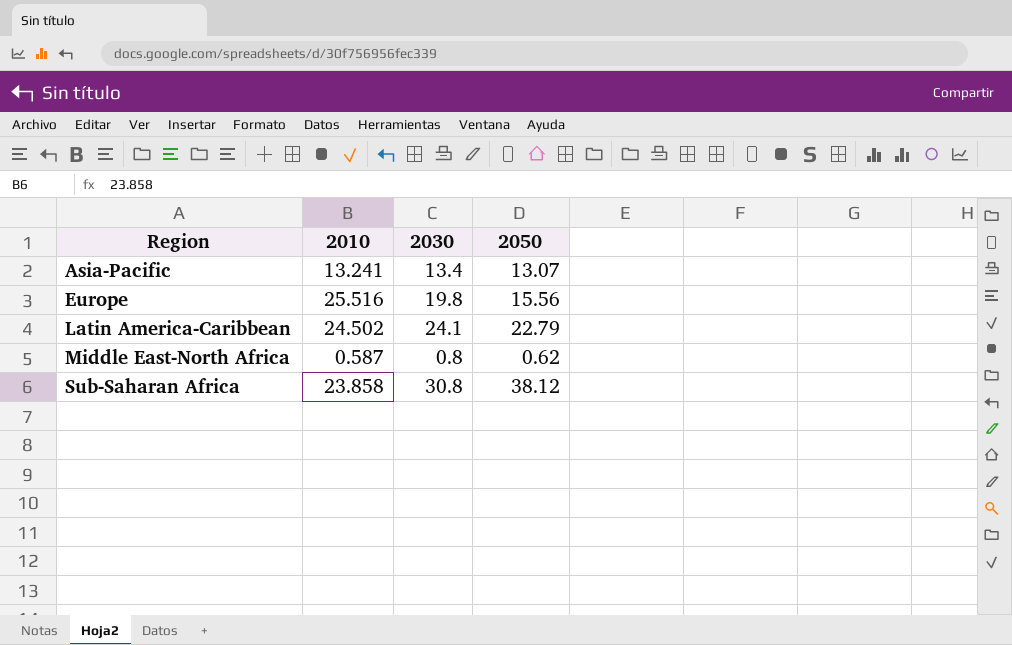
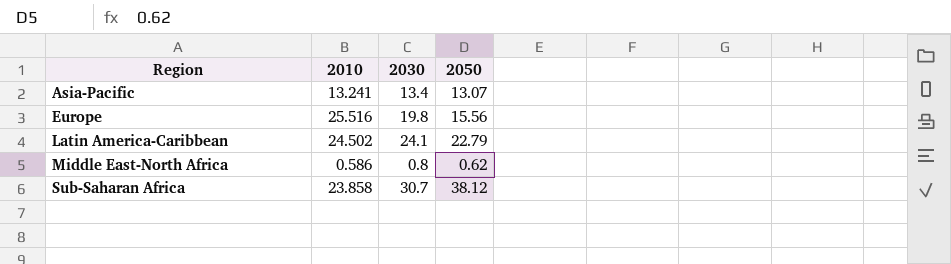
Middle East-North Africa | 2010: 0.587 -> 0.586
Sub-Saharan Africa | 2030: 30.8 -> 30.7

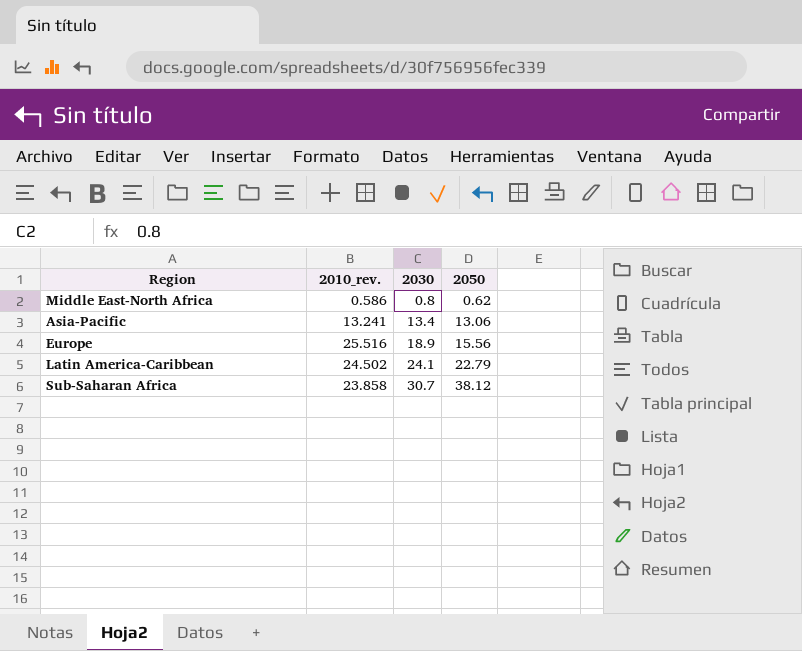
row order: Region ascending -> 2030 ascending
column name: 2010 -> 2010_rev.
Asia-Pacific | 2050: 13.07 -> 13.06
Europe | 2030: 19.8 -> 18.9

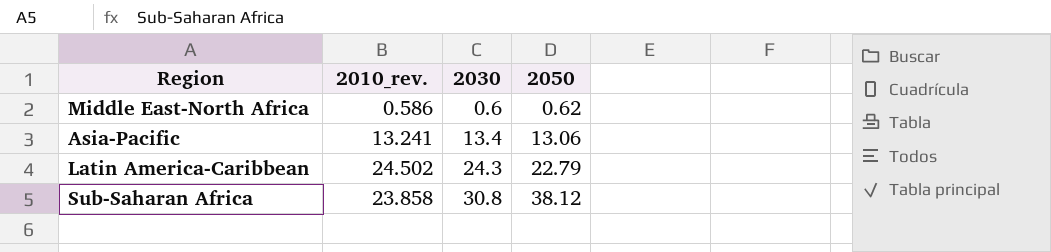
row Europe: 25.516 | 18.9 | 15.56 -> none
Middle East-North Africa | 2030: 0.8 -> 0.6
Latin America-Caribbean | 2030: 24.1 -> 24.3
Sub-Saharan Africa | 2030: 30.7 -> 30.8

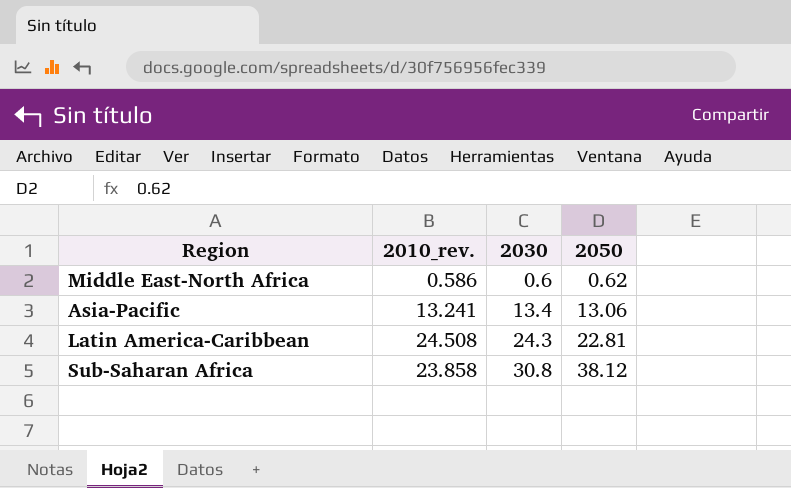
Latin America-Caribbean | 2010_rev.: 24.502 -> 24.508
Latin America-Caribbean | 2050: 22.79 -> 22.81

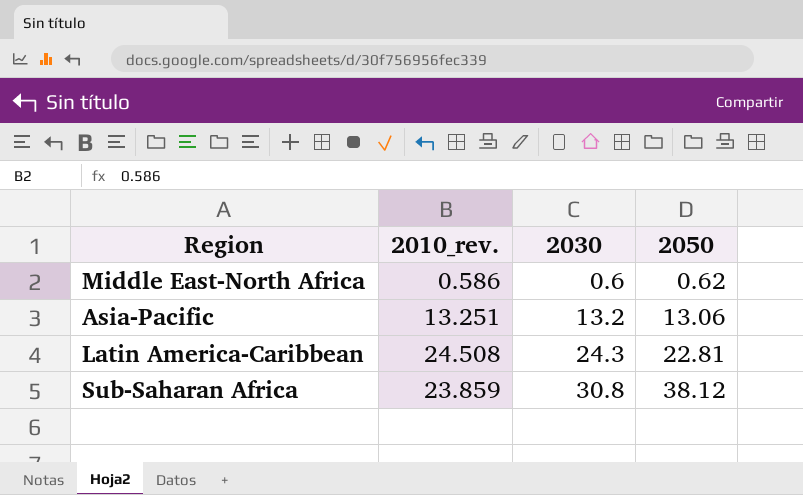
Asia-Pacific | 2010_rev.: 13.241 -> 13.251
Asia-Pacific | 2030: 13.4 -> 13.2
Sub-Saharan Africa | 2010_rev.: 23.858 -> 23.859

